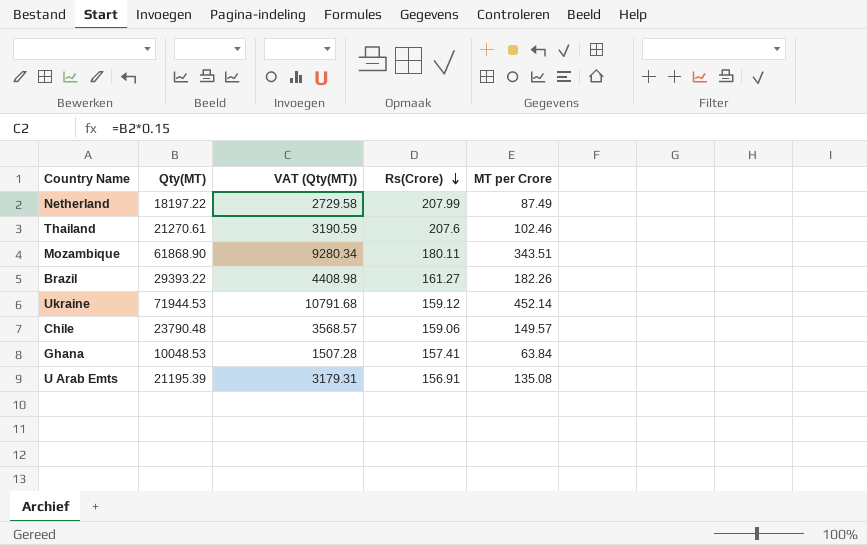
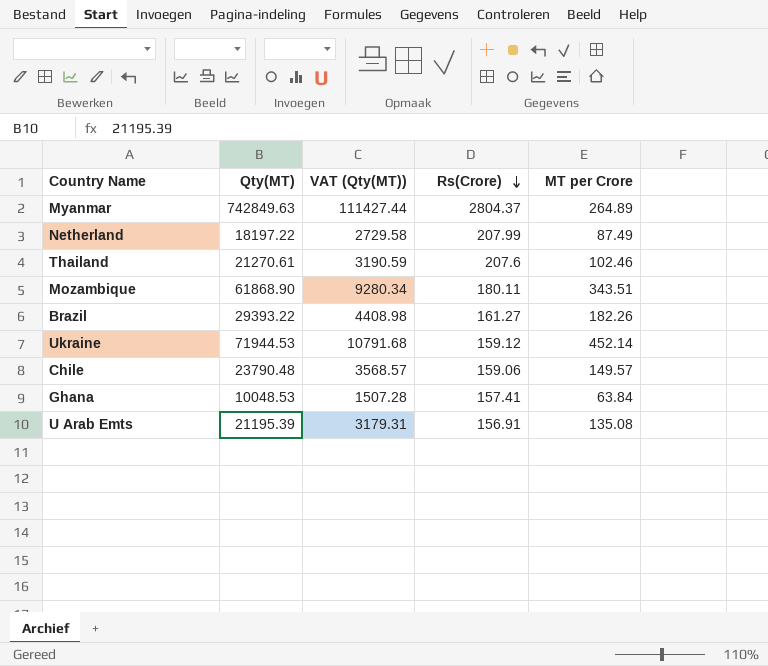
row Myanmar: none -> 742849.63 | 111427.44 | 2804.37 | 264.89

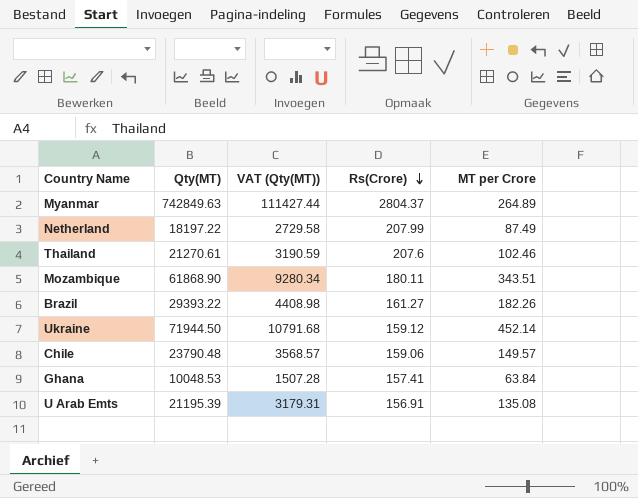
Ukraine | Qty(MT): 71944.53 -> 71944.50

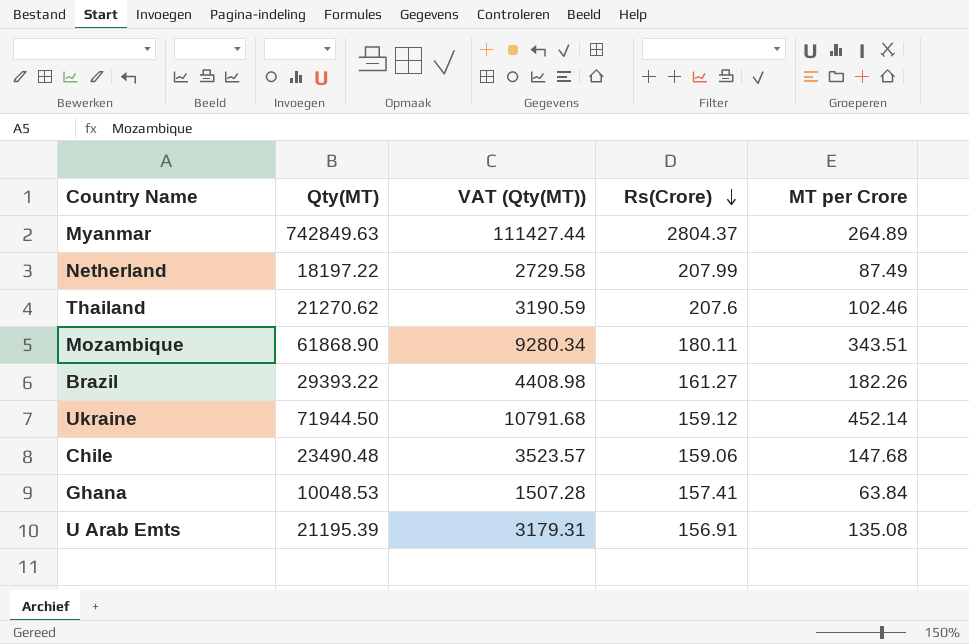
Thailand | Qty(MT): 21270.61 -> 21270.62
Chile | Qty(MT): 23790.48 -> 23490.48
Chile | VAT (Qty(MT)): 3568.57 -> 3523.57
Chile | MT per Crore: 149.57 -> 147.68

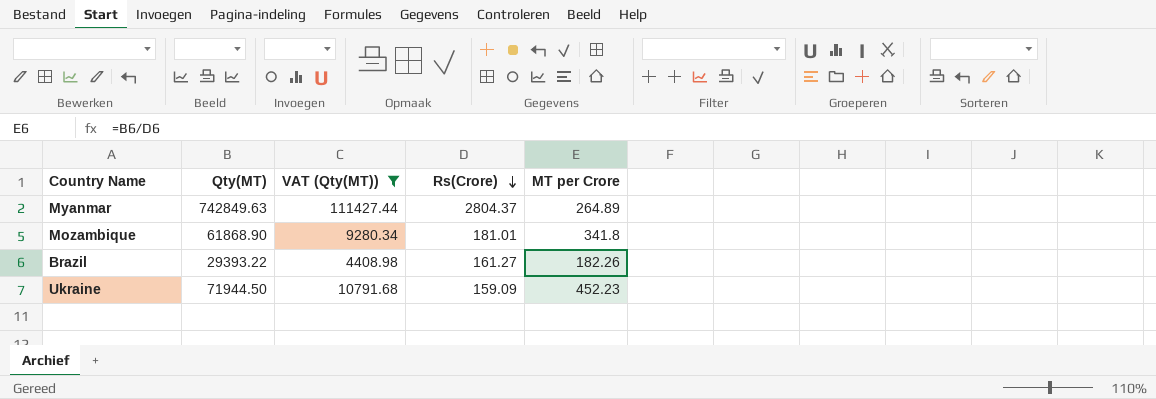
filter: none -> VAT (Qty(MT)) >= 4408.98
Mozambique | Rs(Crore): 180.11 -> 181.01
Mozambique | MT per Crore: 343.51 -> 341.8
Ukraine | Rs(Crore): 159.12 -> 159.09
Ukraine | MT per Crore: 452.14 -> 452.23

